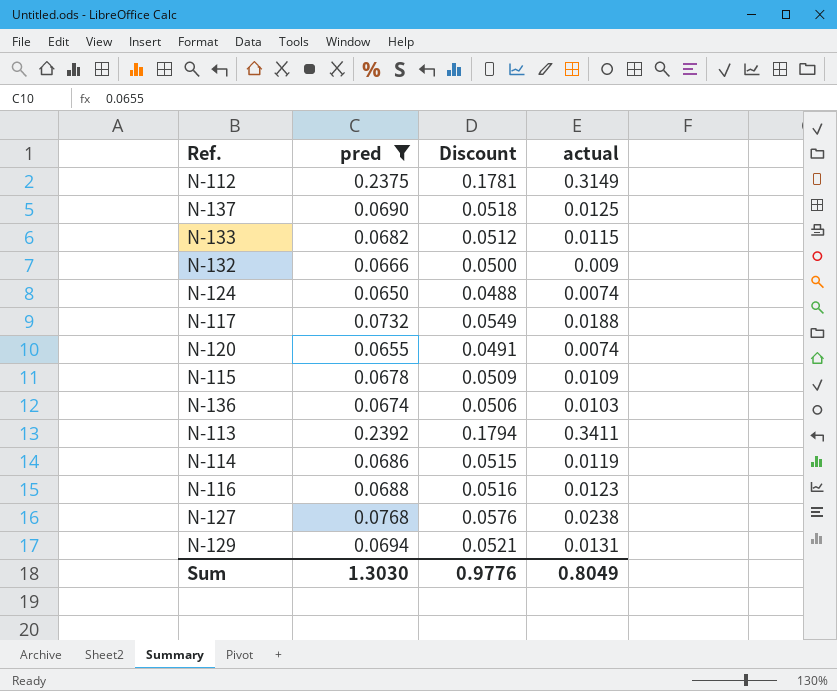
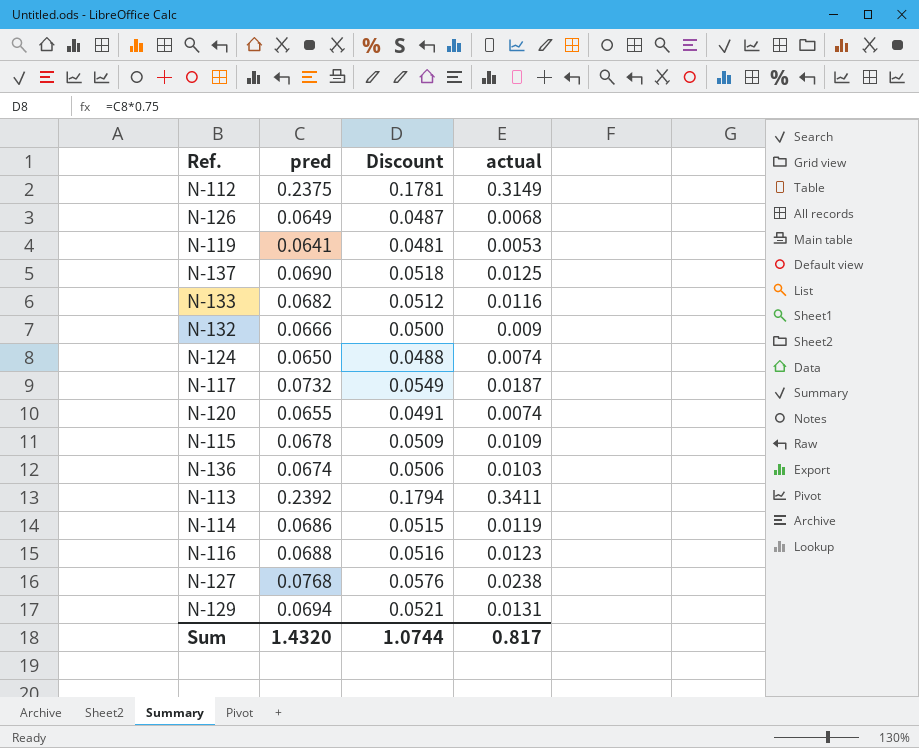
filter: pred >= 0.0650 -> none
N-133 | actual: 0.0115 -> 0.0116
N-117 | actual: 0.0188 -> 0.0187
Sum | pred: 1.3030 -> 1.4320
Sum | Discount: 0.9776 -> 1.0744
Sum | actual: 0.8049 -> 0.817

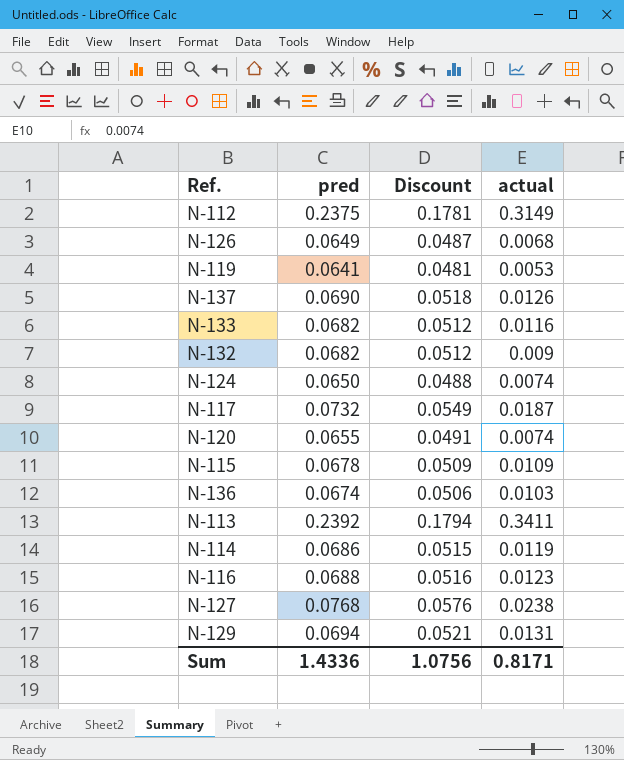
N-137 | actual: 0.0125 -> 0.0126
N-132 | pred: 0.0666 -> 0.0682
N-132 | Discount: 0.0500 -> 0.0512
Sum | pred: 1.4320 -> 1.4336
Sum | Discount: 1.0744 -> 1.0756
Sum | actual: 0.817 -> 0.8171

